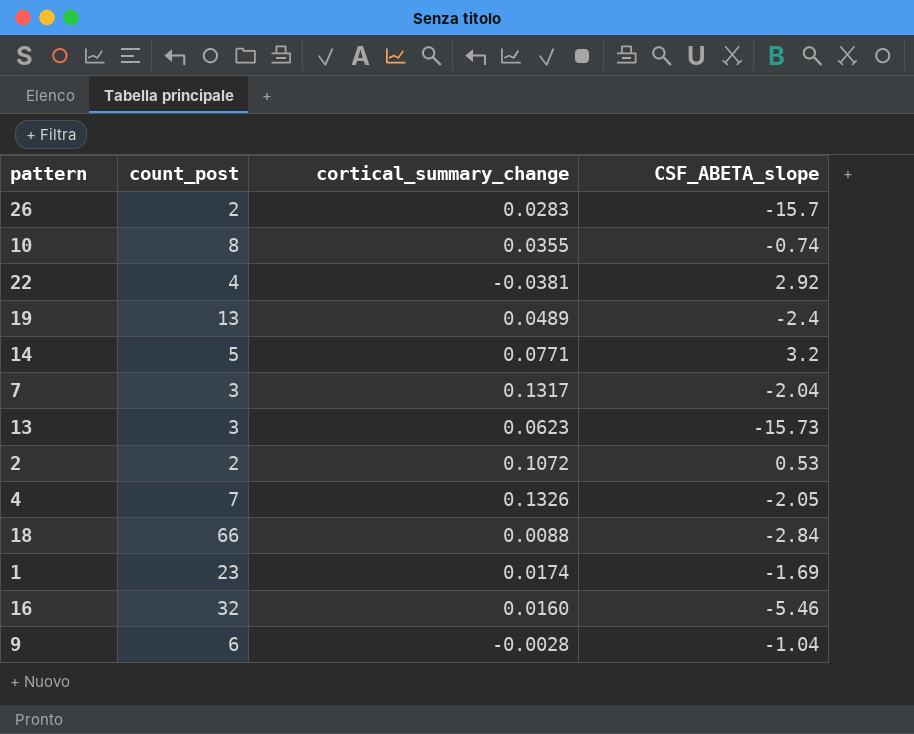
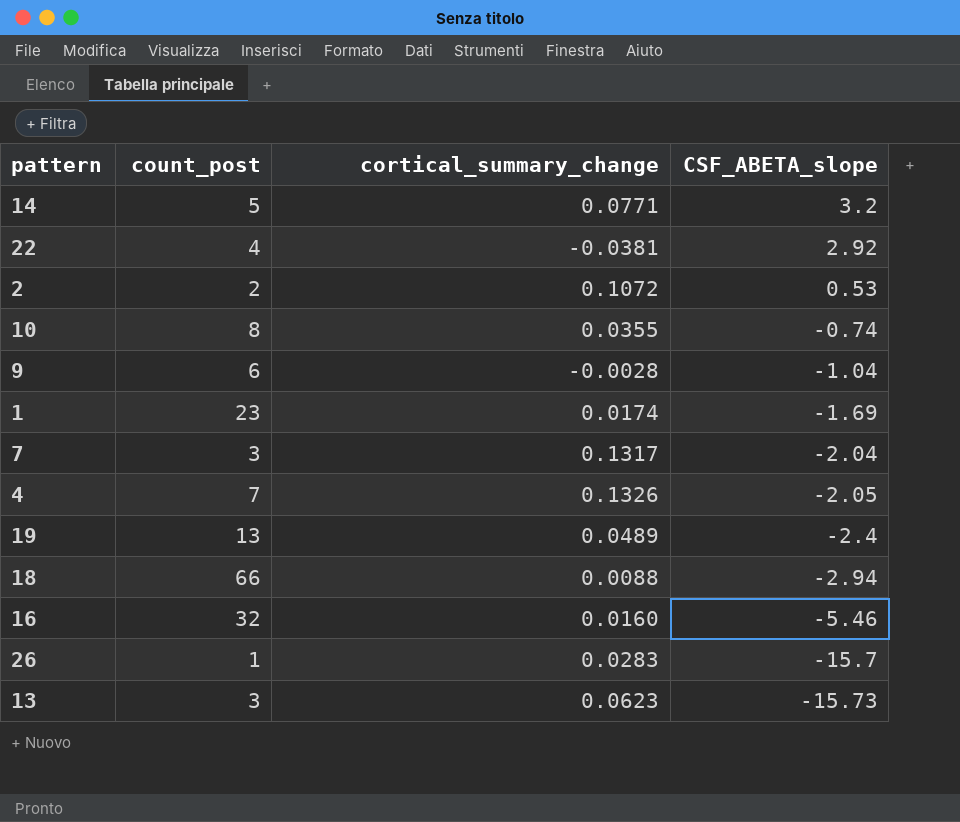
row order: none -> CSF_ABETA_slope descending
18 | CSF_ABETA_slope: -2.84 -> -2.94
26 | count_post: 2 -> 1

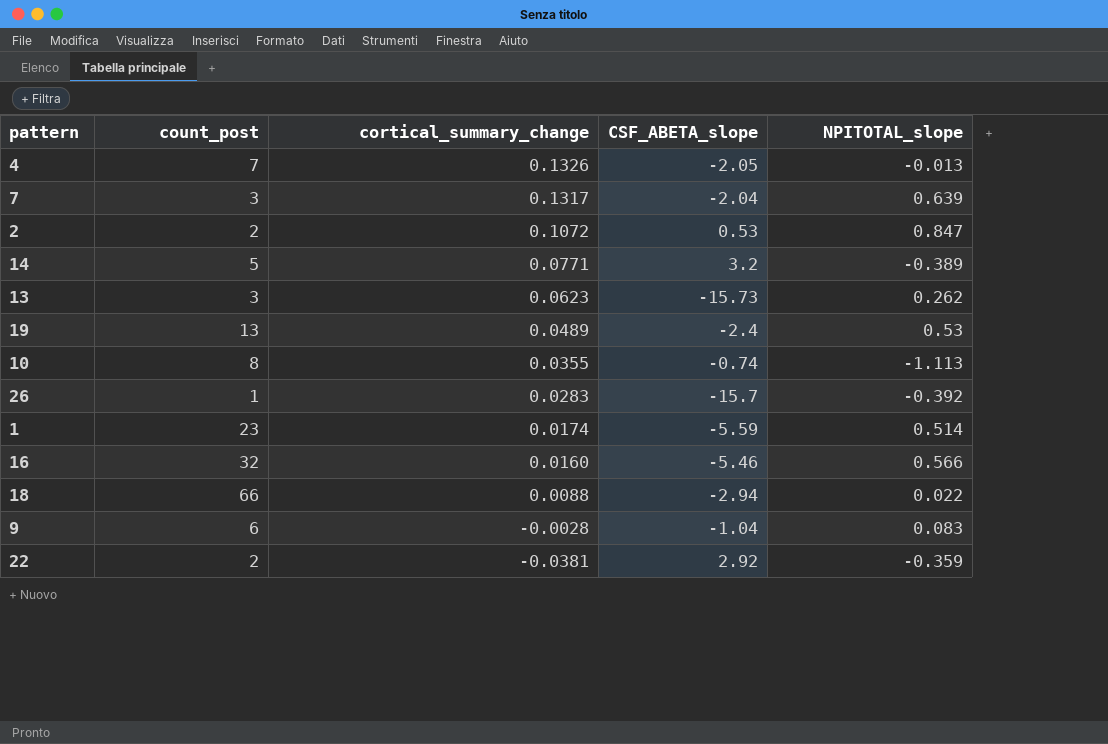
row order: CSF_ABETA_slope descending -> cortical_summary_change descending
column NPITOTAL_slope | position: none -> 5
1 | CSF_ABETA_slope: -1.69 -> -5.59
22 | count_post: 4 -> 2

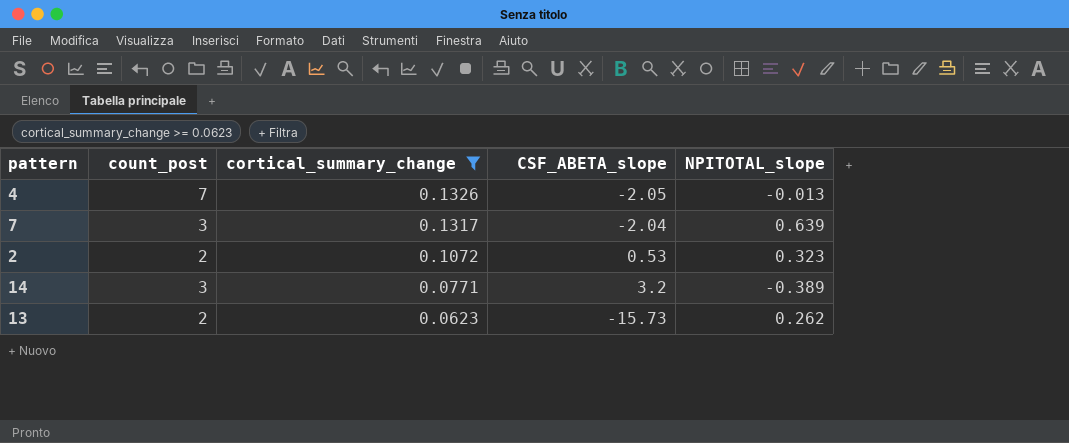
filter: none -> cortical_summary_change >= 0.0623
2 | NPITOTAL_slope: 0.847 -> 0.323
14 | count_post: 5 -> 3
13 | count_post: 3 -> 2

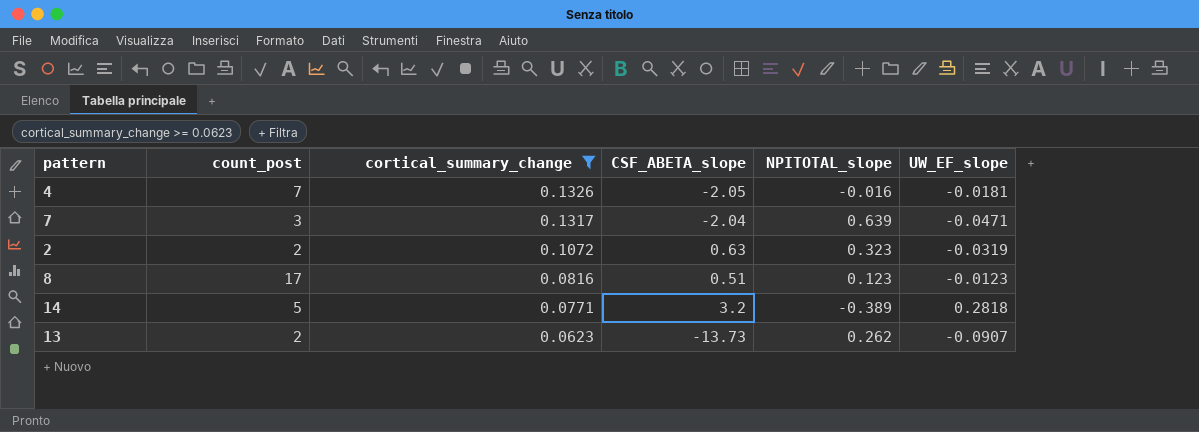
column UW_EF_slope | position: none -> 6
4 | NPITOTAL_slope: -0.013 -> -0.016
2 | CSF_ABETA_slope: 0.53 -> 0.63
row 8: none -> 17 | 0.0816 | 0.51 | 0.123 | -0.0123
14 | count_post: 3 -> 5
13 | CSF_ABETA_slope: -15.73 -> -13.73

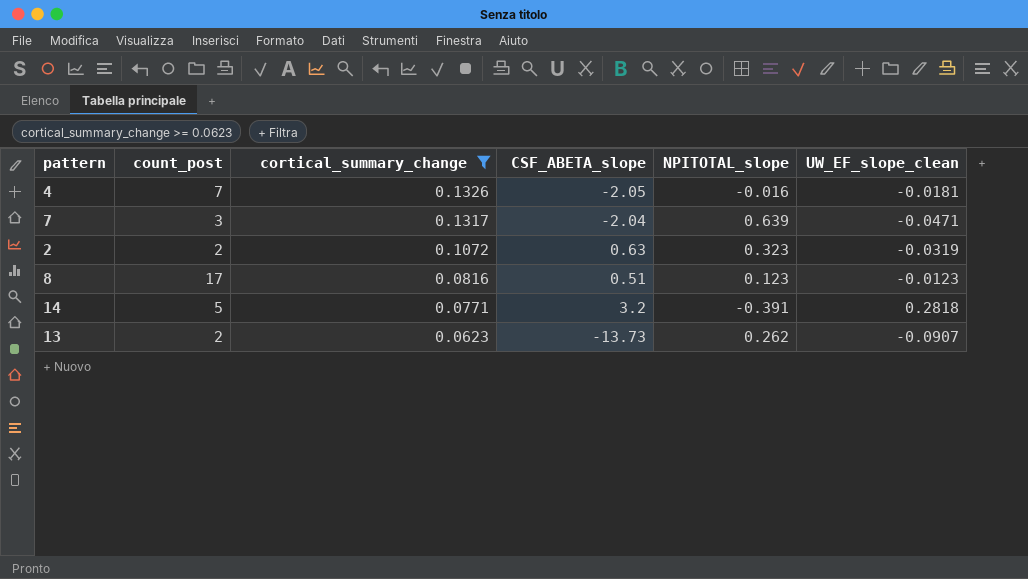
column name: UW_EF_slope -> UW_EF_slope_clean
14 | NPITOTAL_slope: -0.389 -> -0.391

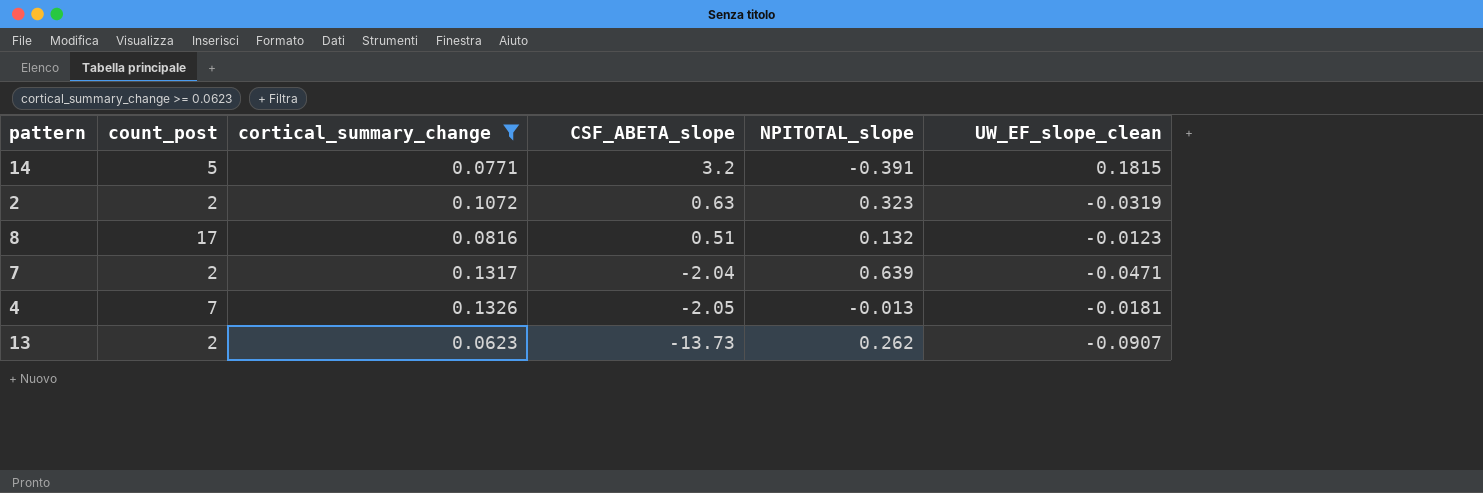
row order: cortical_summary_change descending -> CSF_ABETA_slope descending
14 | UW_EF_slope_clean: 0.2818 -> 0.1815
8 | NPITOTAL_slope: 0.123 -> 0.132
7 | count_post: 3 -> 2
4 | NPITOTAL_slope: -0.016 -> -0.013

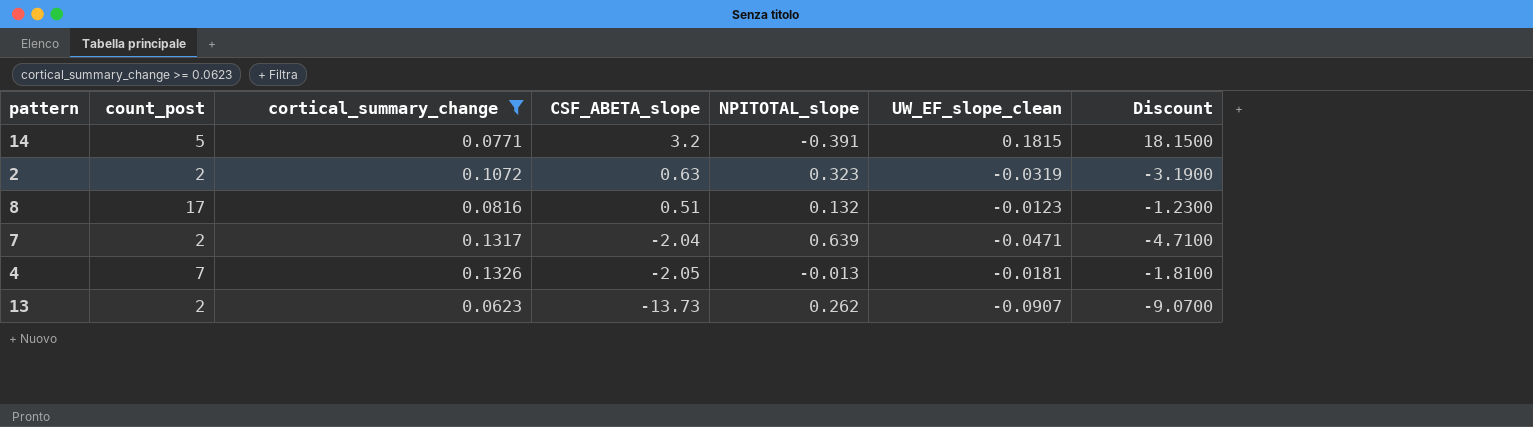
column Discount | formula: none -> [UW_EF_slope_clean] * 100

